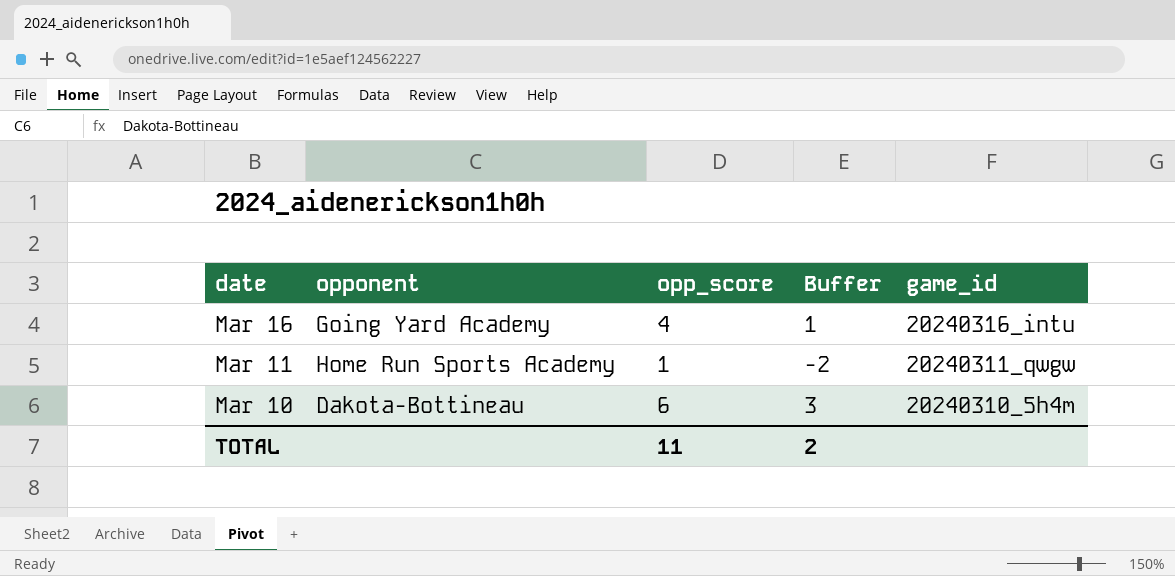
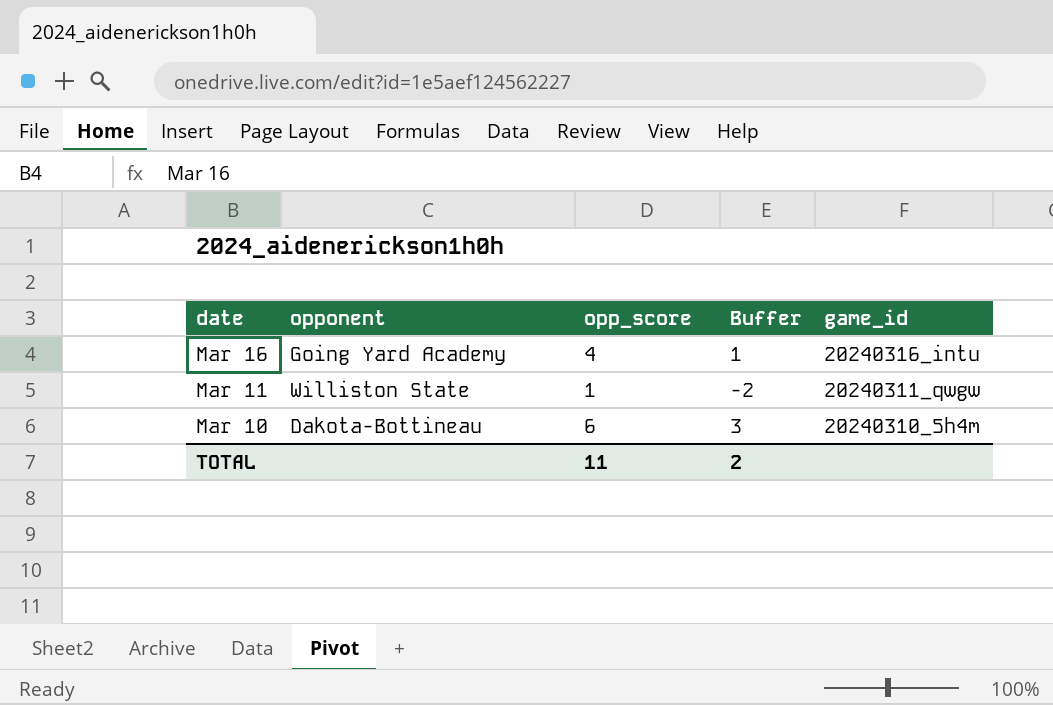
Mar 11 | opponent: Home Run Sports Academy -> Williston State

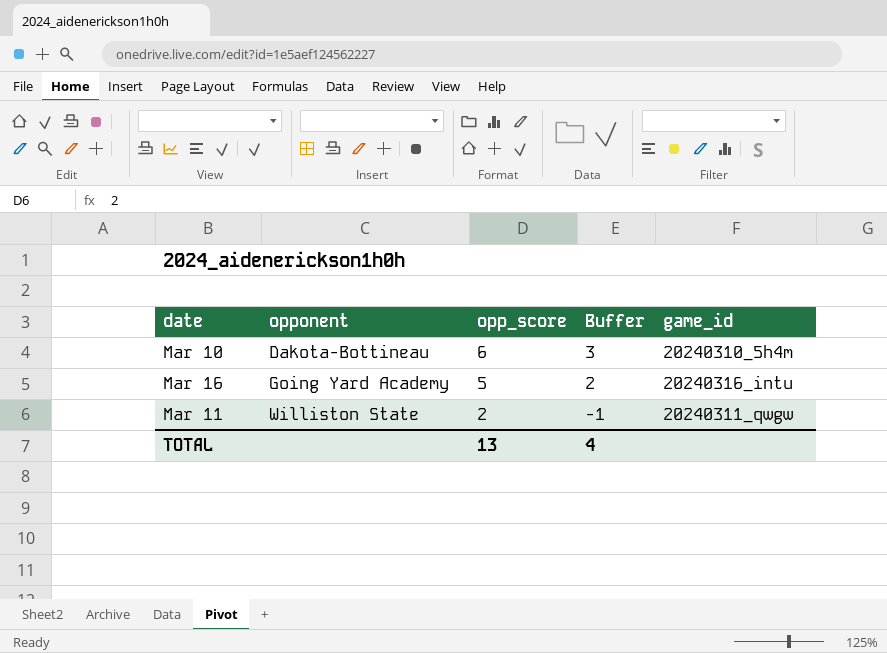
row order: date descending -> opponent ascending
Mar 16 | opp_score: 4 -> 5
Mar 16 | Buffer: 1 -> 2
Mar 11 | opp_score: 1 -> 2
Mar 11 | Buffer: -2 -> -1
TOTAL | opp_score: 11 -> 13
TOTAL | Buffer: 2 -> 4

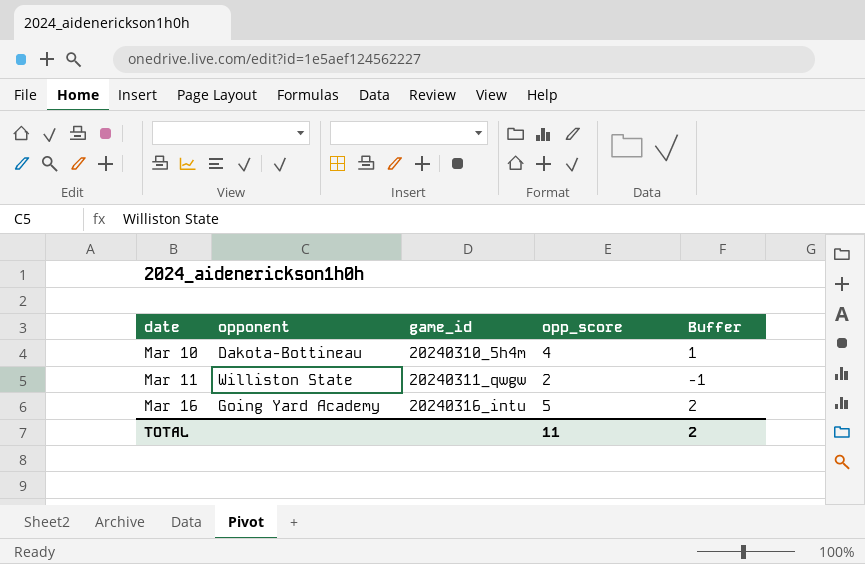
row order: opponent ascending -> date ascending
column game_id | position: 5 -> 3
Mar 10 | opp_score: 6 -> 4
Mar 10 | Buffer: 3 -> 1
TOTAL | opp_score: 13 -> 11
TOTAL | Buffer: 4 -> 2

